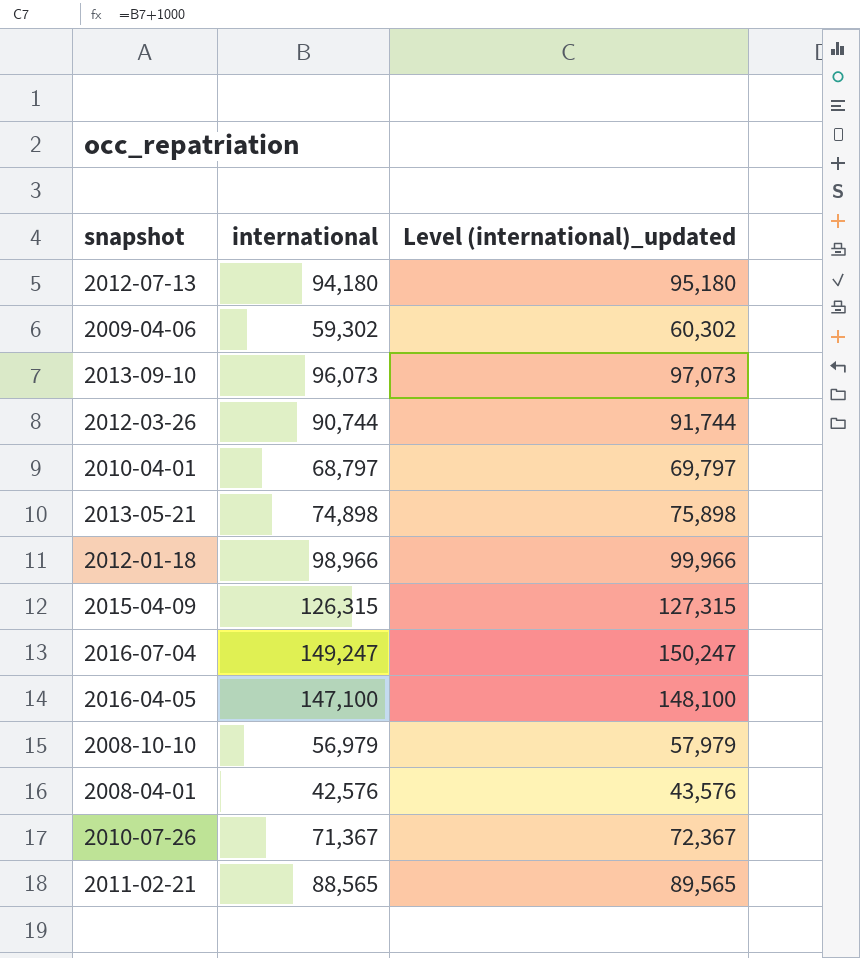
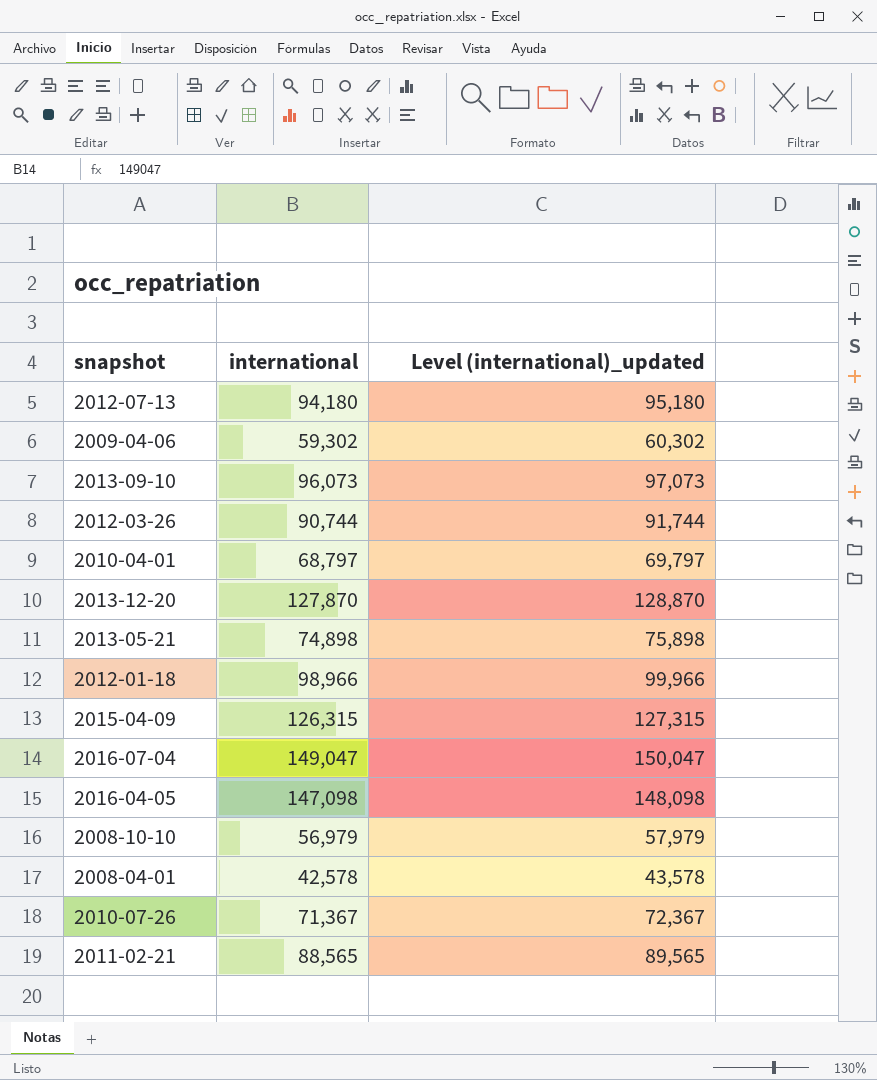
row 2013-12-20: none -> 127,870 | 128,870
2016-07-04 | international: 149,247 -> 149,047
2016-07-04 | Level (international)_updated: 150,247 -> 150,047
2016-04-05 | international: 147,100 -> 147,098
2016-04-05 | Level (international)_updated: 148,100 -> 148,098
2008-04-01 | international: 42,576 -> 42,578
2008-04-01 | Level (international)_updated: 43,576 -> 43,578

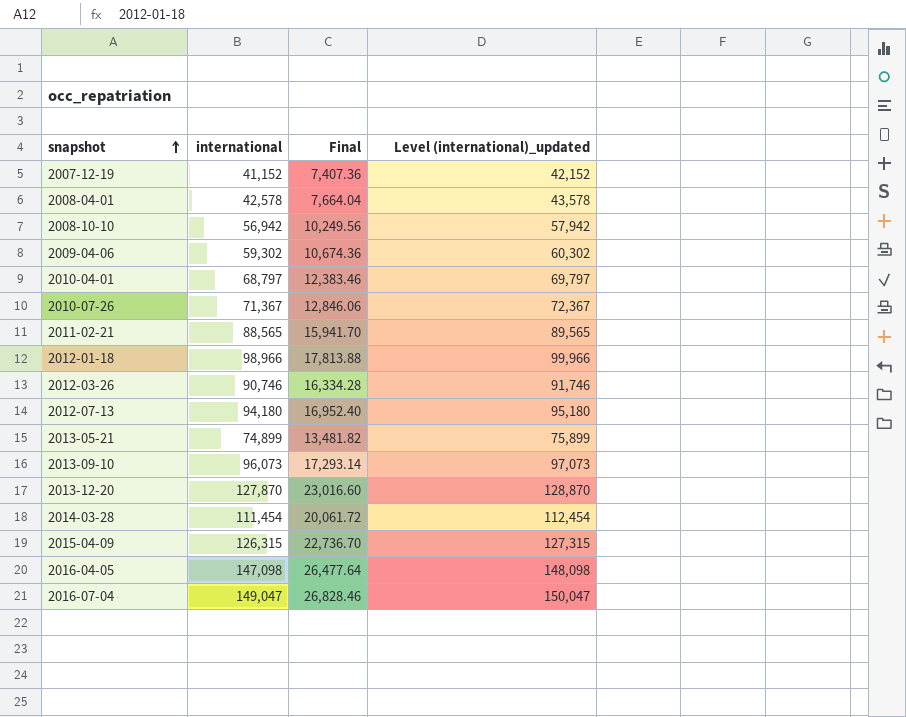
row order: none -> snapshot ascending
column Final | formula: none -> [international] * 0.18
row 2007-12-19: none -> 41,152 | 7,407.36 | 42,152
2008-10-10 | international: 56,979 -> 56,942
2008-10-10 | Level (international)_updated: 57,979 -> 57,942
2012-03-26 | international: 90,744 -> 90,746
2012-03-26 | Level (international)_updated: 91,744 -> 91,746
2013-05-21 | international: 74,898 -> 74,899
2013-05-21 | Level (international)_updated: 75,898 -> 75,899
row 2014-03-28: none -> 111,454 | 20,061.72 | 112,454

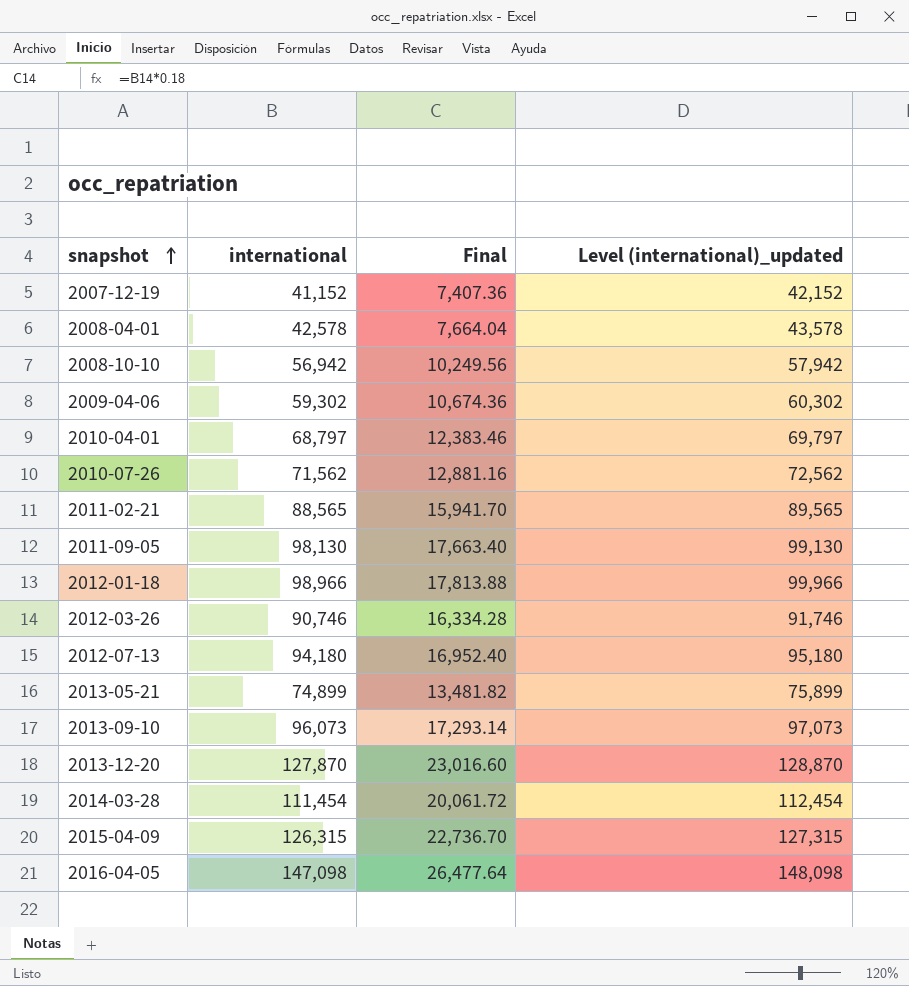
row 2016-07-04: 149,047 | 26,828.46 | 150,047 -> none
2010-07-26 | international: 71,367 -> 71,562
2010-07-26 | Final: 12,846.06 -> 12,881.16
2010-07-26 | Level (international)_updated: 72,367 -> 72,562
row 2011-09-05: none -> 98,130 | 17,663.40 | 99,130

